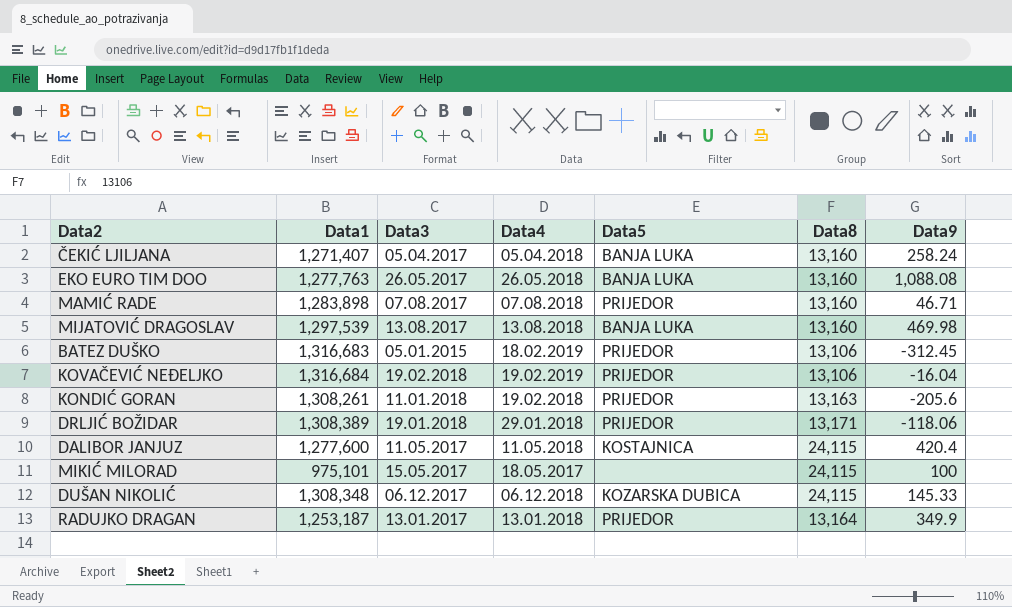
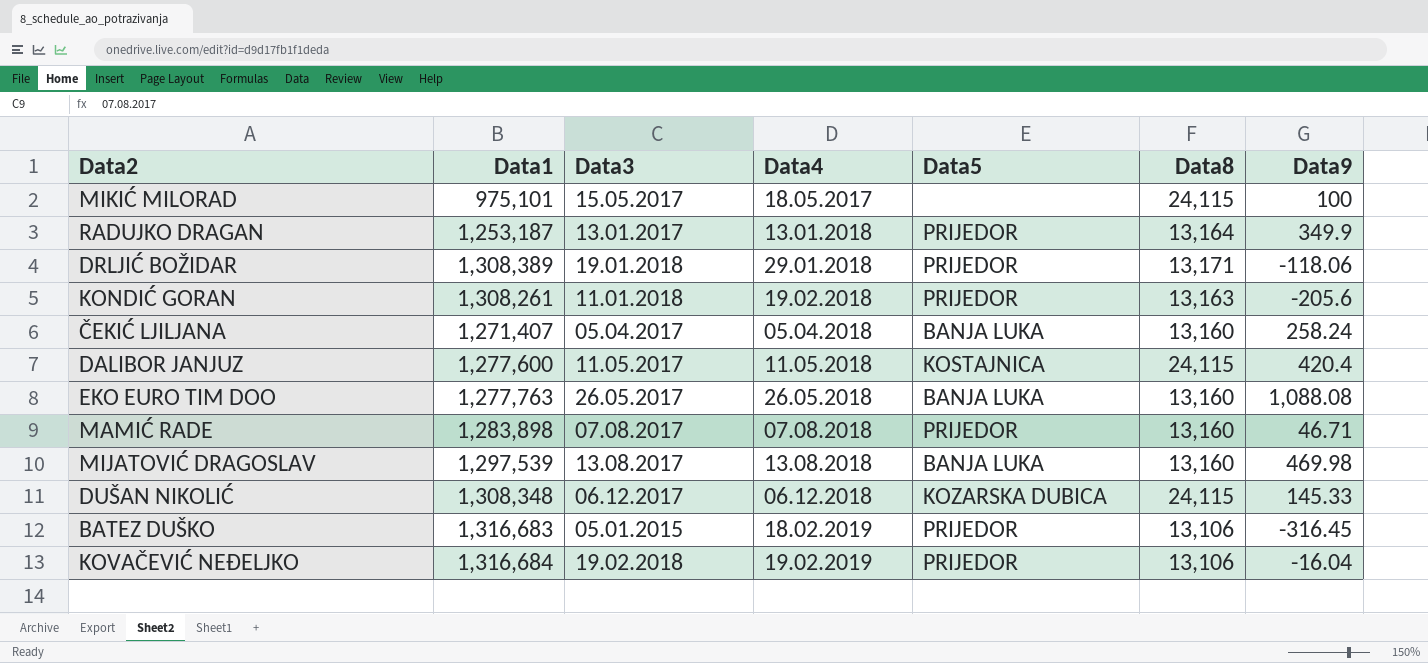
row order: none -> Data4 ascending
BATEZ DUŠKO | Data9: -312.45 -> -316.45

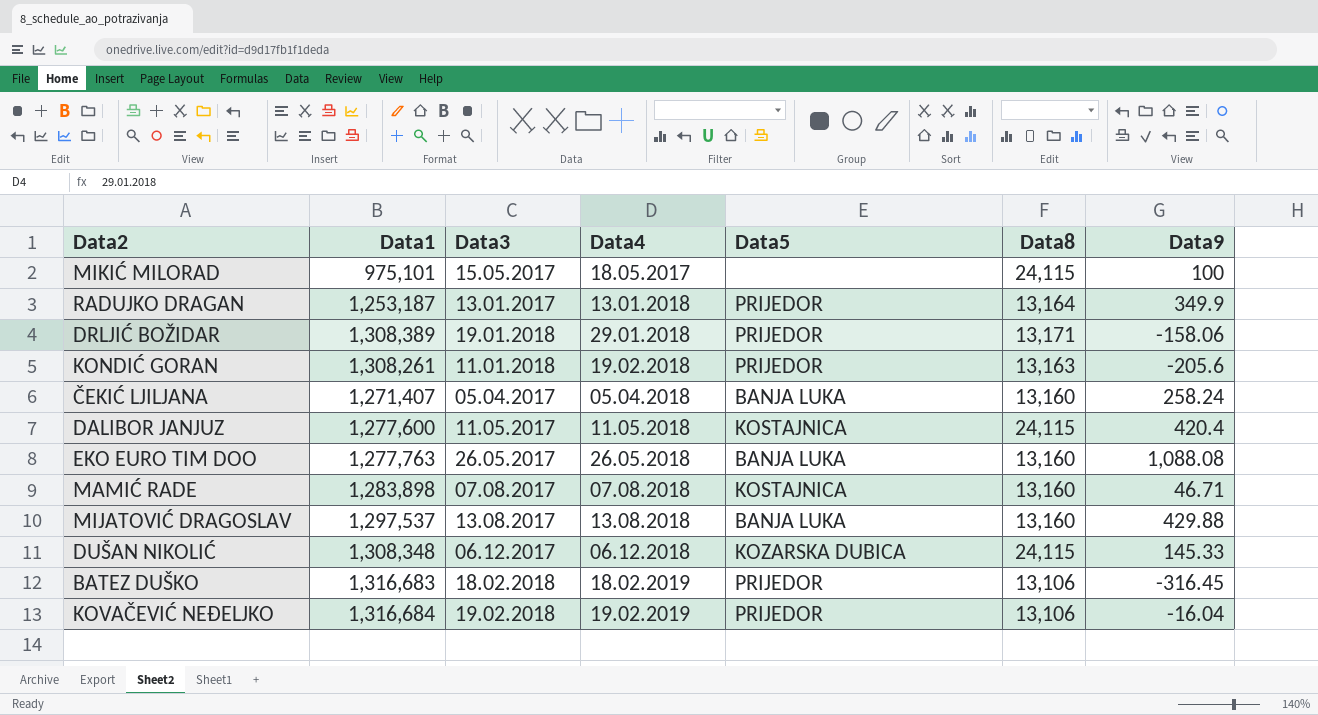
DRLJIĆ BOŽIDAR | Data9: -118.06 -> -158.06
MAMIĆ RADE | Data5: PRIJEDOR -> KOSTAJNICA
MIJATOVIĆ DRAGOSLAV | Data1: 1,297,539 -> 1,297,537
MIJATOVIĆ DRAGOSLAV | Data9: 469.98 -> 429.88
BATEZ DUŠKO | Data3: 05.01.2015 -> 18.02.2018

